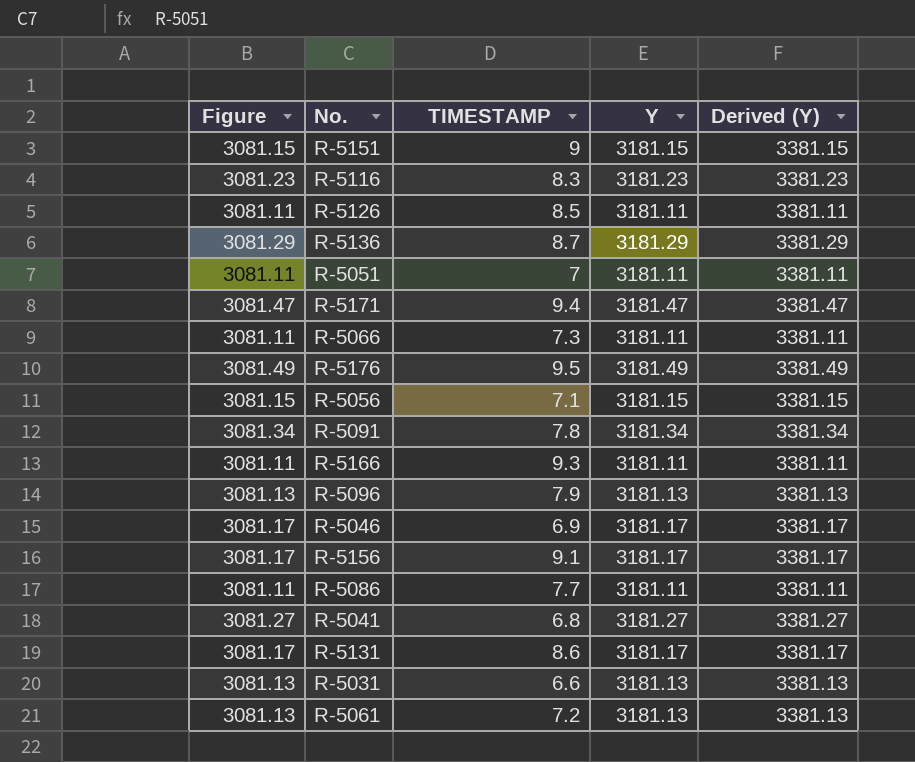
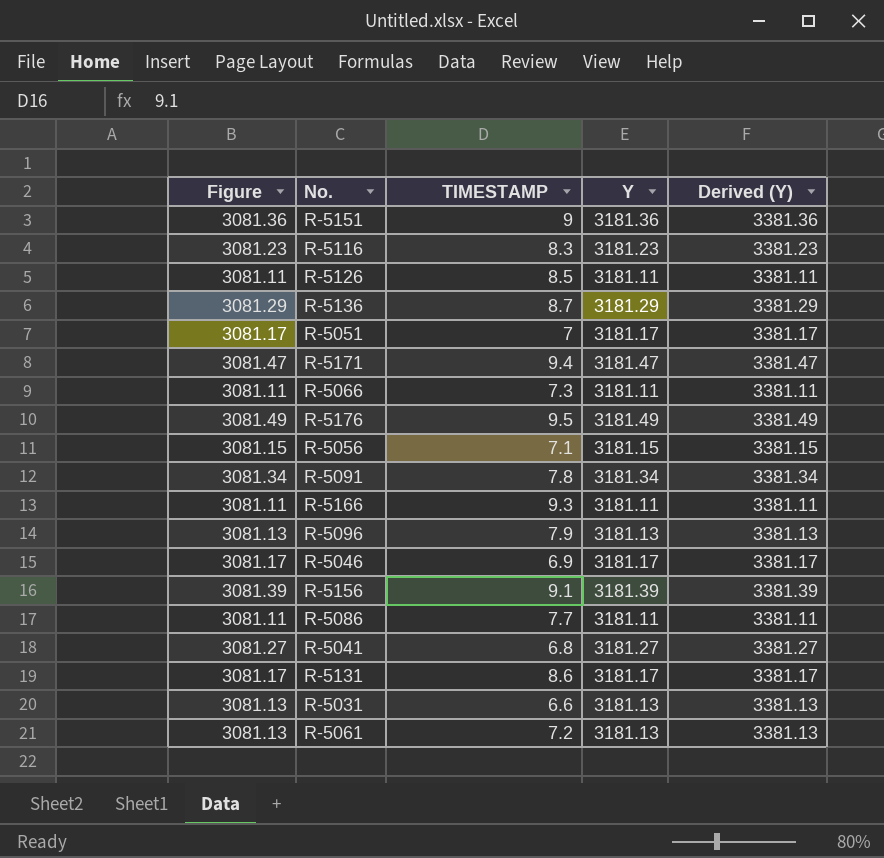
R-5151 | Figure: 3081.15 -> 3081.36
R-5151 | Y: 3181.15 -> 3181.36
R-5151 | Derived (Y): 3381.15 -> 3381.36
R-5051 | Figure: 3081.11 -> 3081.17
R-5051 | Y: 3181.11 -> 3181.17
R-5051 | Derived (Y): 3381.11 -> 3381.17
R-5156 | Figure: 3081.17 -> 3081.39
R-5156 | Y: 3181.17 -> 3181.39
R-5156 | Derived (Y): 3381.17 -> 3381.39

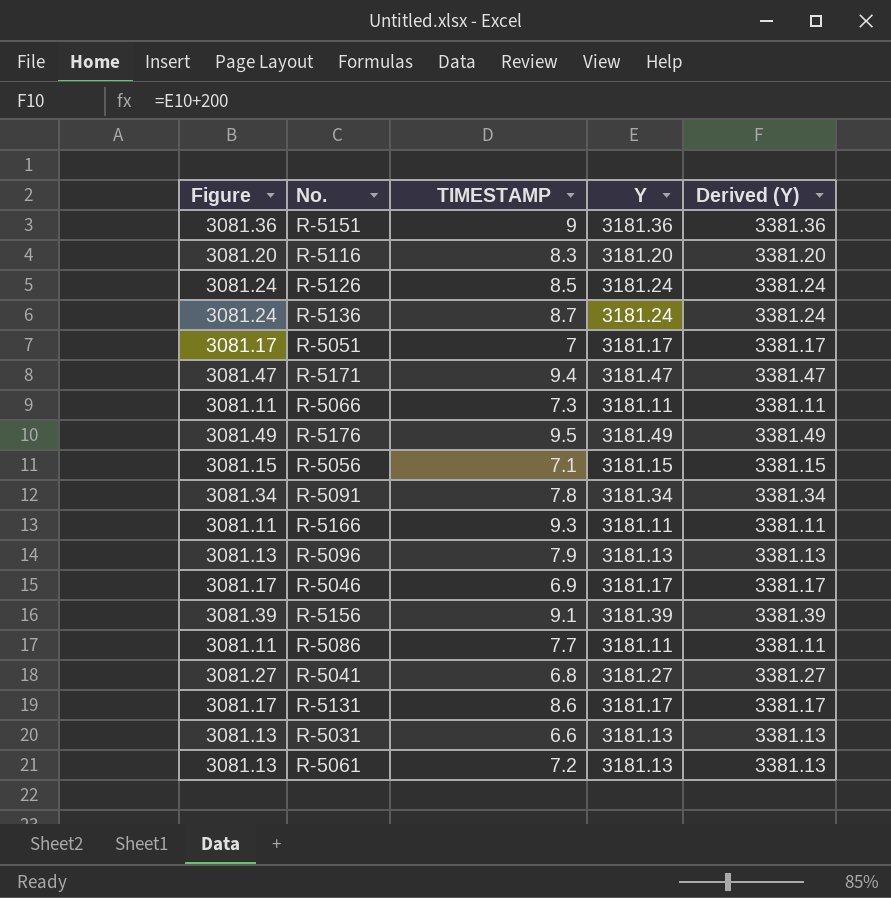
R-5116 | Figure: 3081.23 -> 3081.20
R-5116 | Y: 3181.23 -> 3181.20
R-5116 | Derived (Y): 3381.23 -> 3381.20
R-5126 | Figure: 3081.11 -> 3081.24
R-5126 | Y: 3181.11 -> 3181.24
R-5126 | Derived (Y): 3381.11 -> 3381.24
R-5136 | Figure: 3081.29 -> 3081.24
R-5136 | Y: 3181.29 -> 3181.24
R-5136 | Derived (Y): 3381.29 -> 3381.24

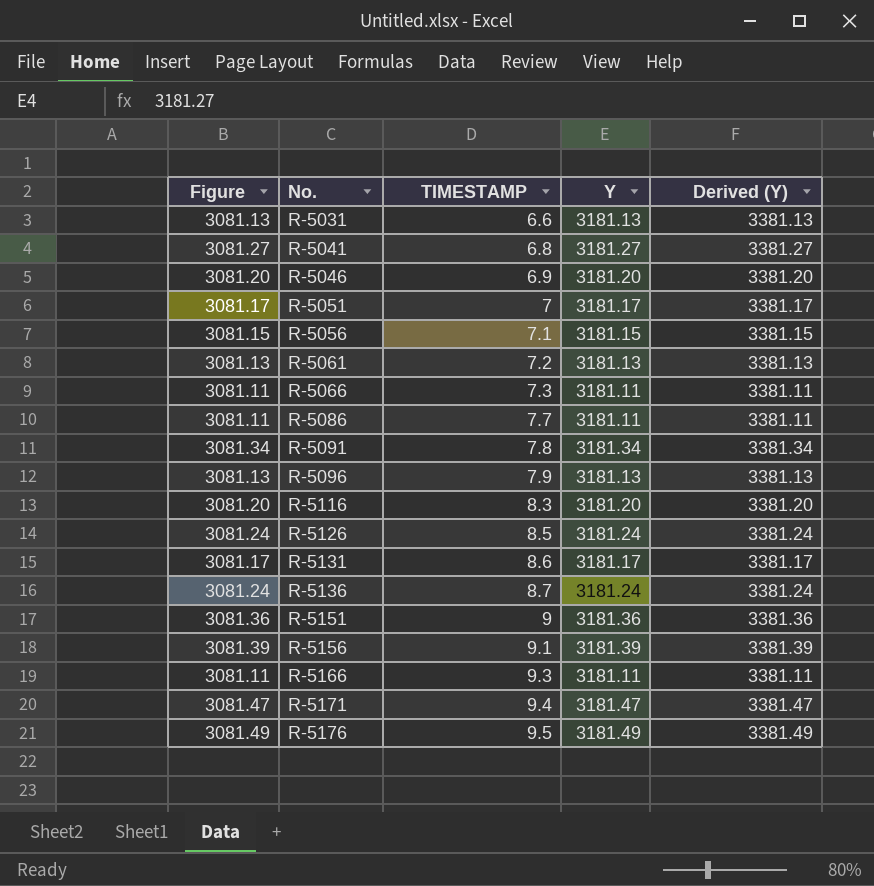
row order: none -> No. ascending
R-5046 | Figure: 3081.17 -> 3081.20
R-5046 | Y: 3181.17 -> 3181.20
R-5046 | Derived (Y): 3381.17 -> 3381.20

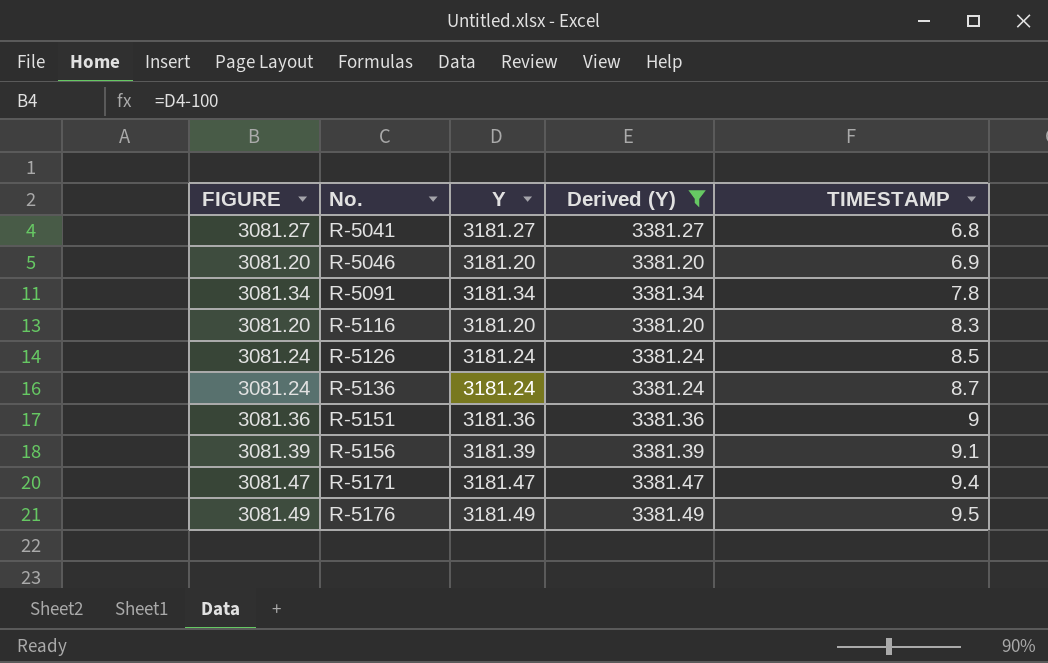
filter: none -> Derived (Y) >= 3381.20
column name: Figure -> FIGURE
column TIMESTAMP | position: 3 -> 5

